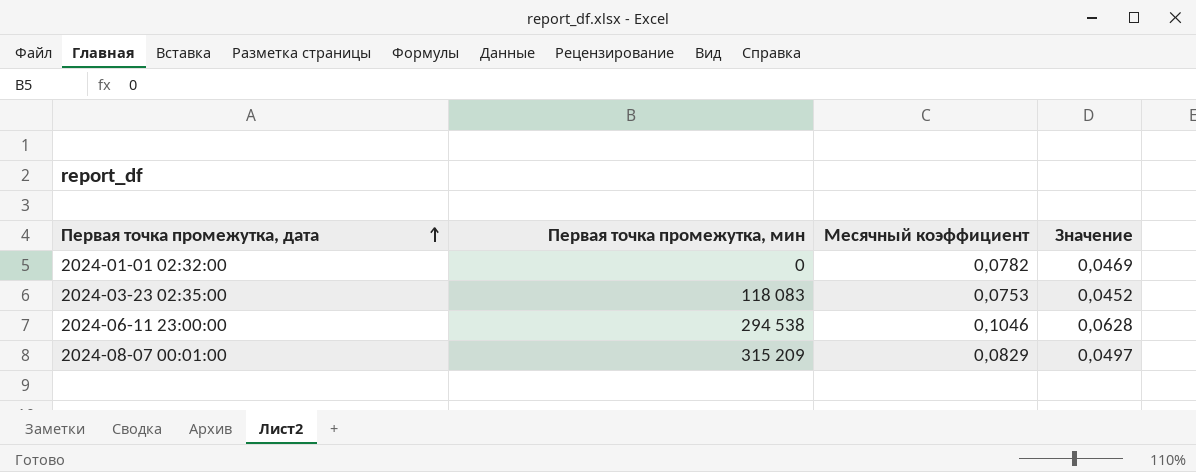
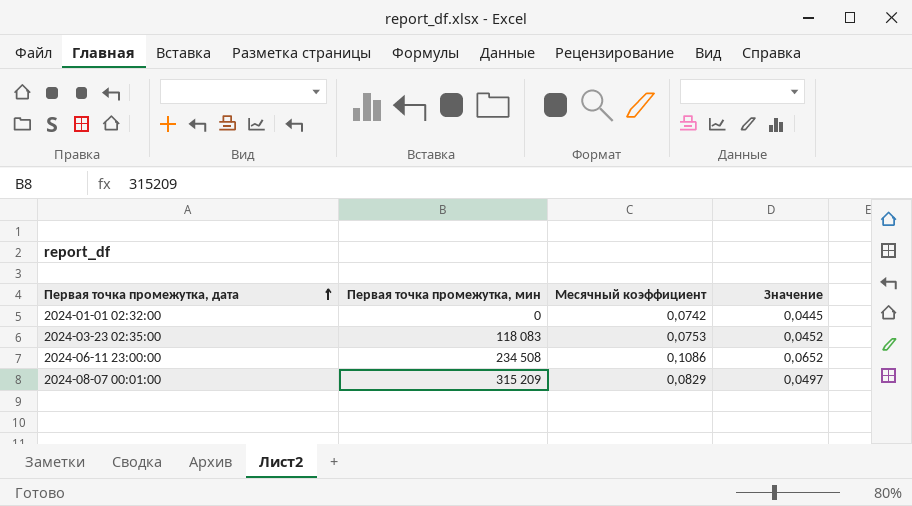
2024-01-01 02:32:00 | Месячный коэффициент: 0,0782 -> 0,0742
2024-01-01 02:32:00 | Значение: 0,0469 -> 0,0445
2024-06-11 23:00:00 | Первая точка промежутка, мин: 294 538 -> 234 508
2024-06-11 23:00:00 | Месячный коэффициент: 0,1046 -> 0,1086
2024-06-11 23:00:00 | Значение: 0,0628 -> 0,0652

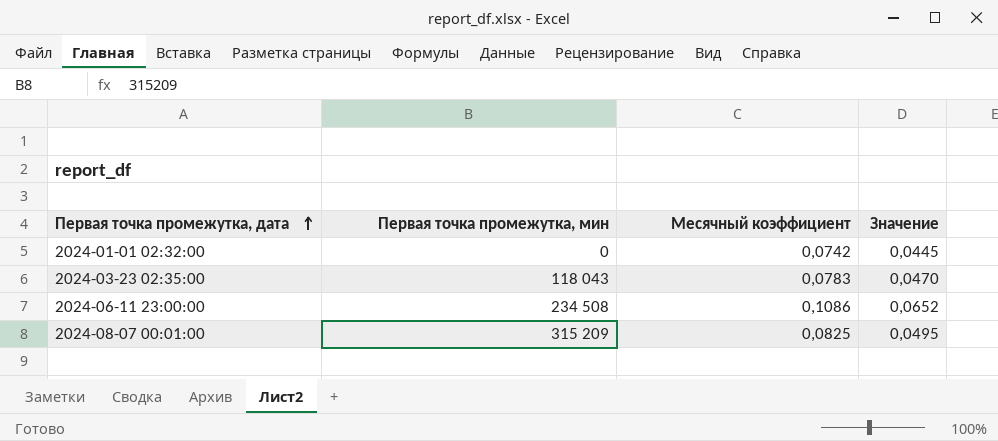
2024-03-23 02:35:00 | Первая точка промежутка, мин: 118 083 -> 118 043
2024-03-23 02:35:00 | Месячный коэффициент: 0,0753 -> 0,0783
2024-03-23 02:35:00 | Значение: 0,0452 -> 0,0470
2024-08-07 00:01:00 | Месячный коэффициент: 0,0829 -> 0,0825
2024-08-07 00:01:00 | Значение: 0,0497 -> 0,0495

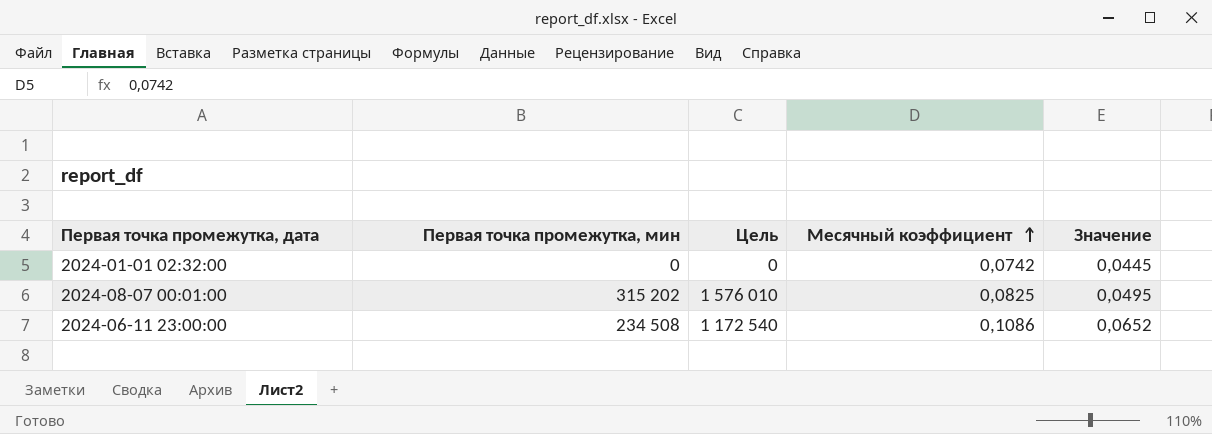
row order: Первая точка промежутка, дата ascending -> Месячный коэффициент ascending
column Цель | formula: none -> [Первая точка промежутка, мин] * 5
row 2024-03-23 02:35:00: 118 043 | 0,0783 | 0,0470 -> none
2024-08-07 00:01:00 | Первая точка промежутка, мин: 315 209 -> 315 202

